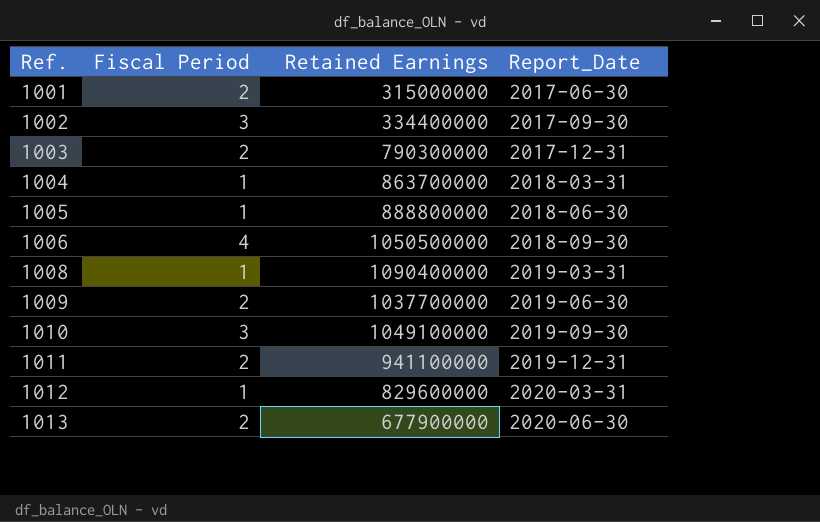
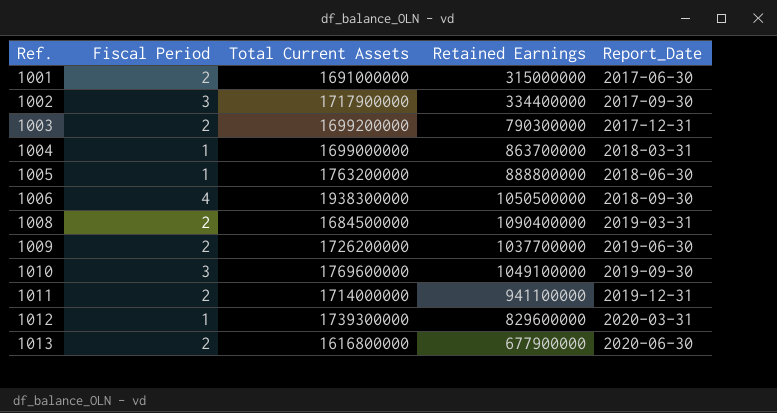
column Total Current Assets | position: none -> 3
1008 | Fiscal Period: 1 -> 2

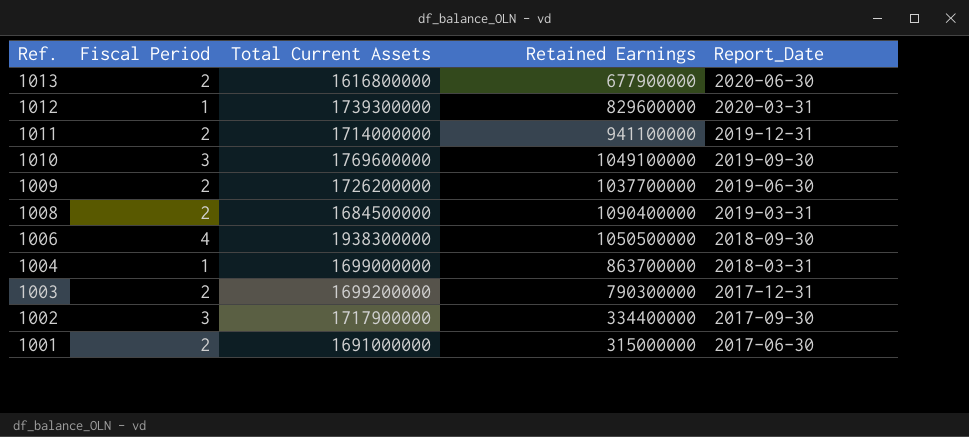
row order: Ref. ascending -> Ref. descending
row 1005: 1 | 1763200000 | 888800000 | 2018-06-30 -> none

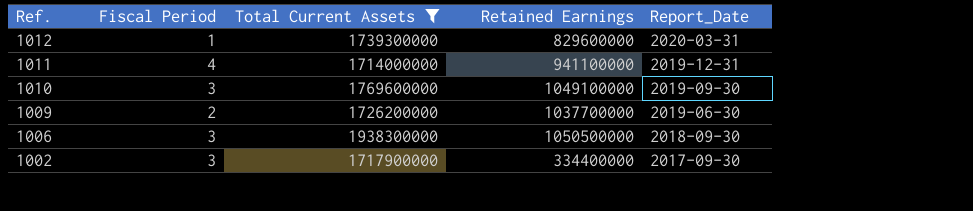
filter: none -> Total Current Assets >= 1714000000
1011 | Fiscal Period: 2 -> 4
1006 | Fiscal Period: 4 -> 3

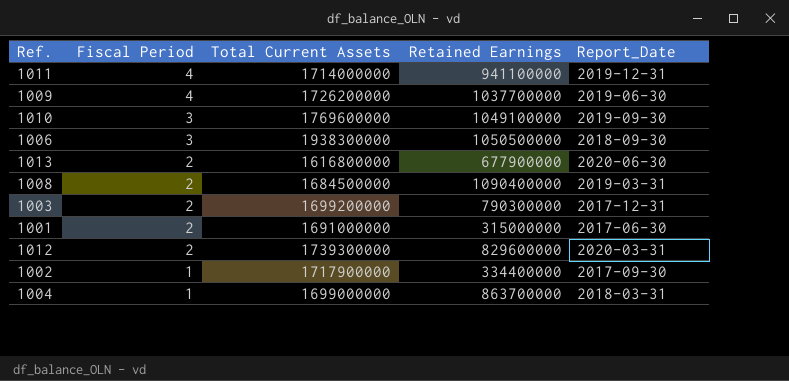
filter: Total Current Assets >= 1714000000 -> none
row order: Ref. descending -> Fiscal Period descending
1009 | Fiscal Period: 2 -> 4
1012 | Fiscal Period: 1 -> 2
1002 | Fiscal Period: 3 -> 1

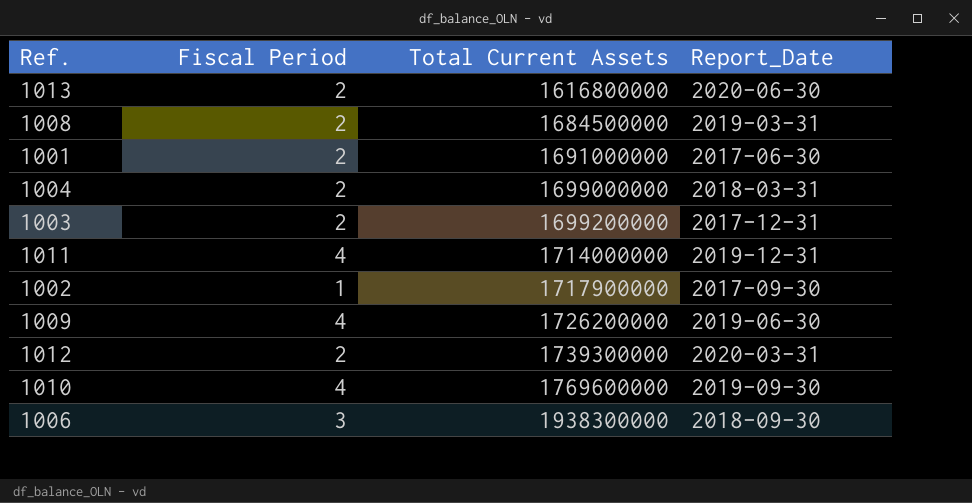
row order: Fiscal Period descending -> Total Current Assets ascending
column Retained Earnings | position: 4 -> none
1004 | Fiscal Period: 1 -> 2
1010 | Fiscal Period: 3 -> 4

